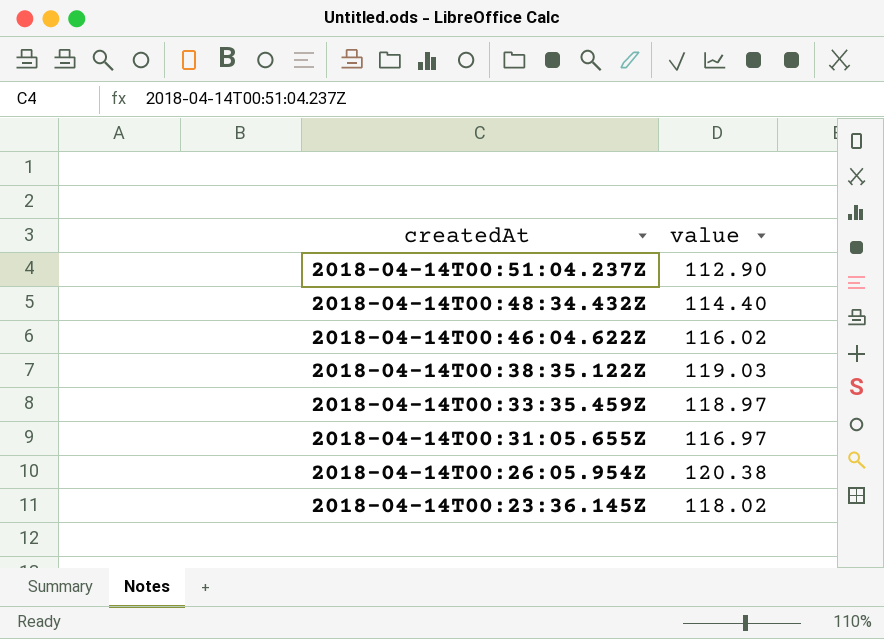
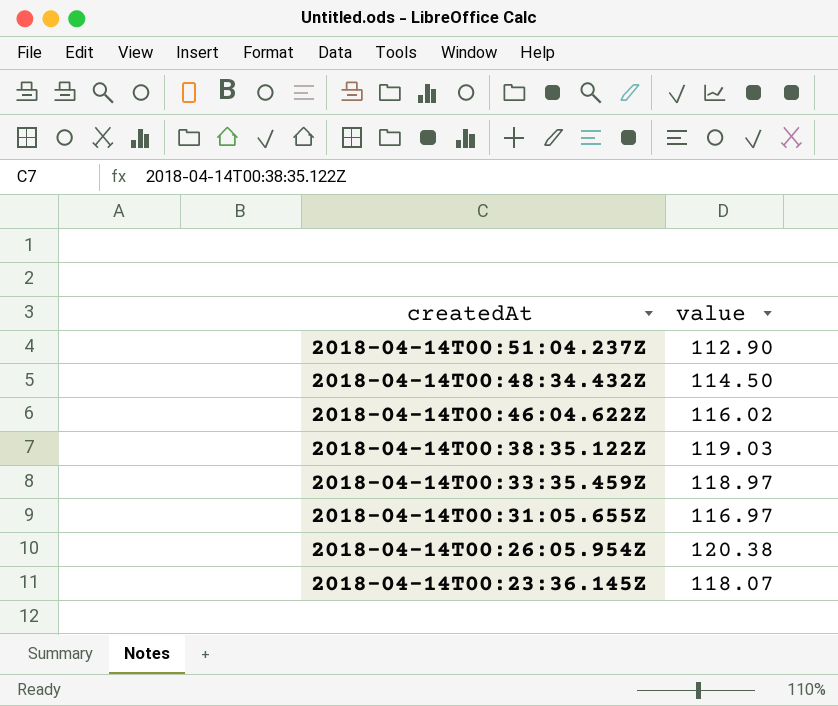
2018-04-14T00:48:34.432Z | value: 114.40 -> 114.50
2018-04-14T00:23:36.145Z | value: 118.02 -> 118.07

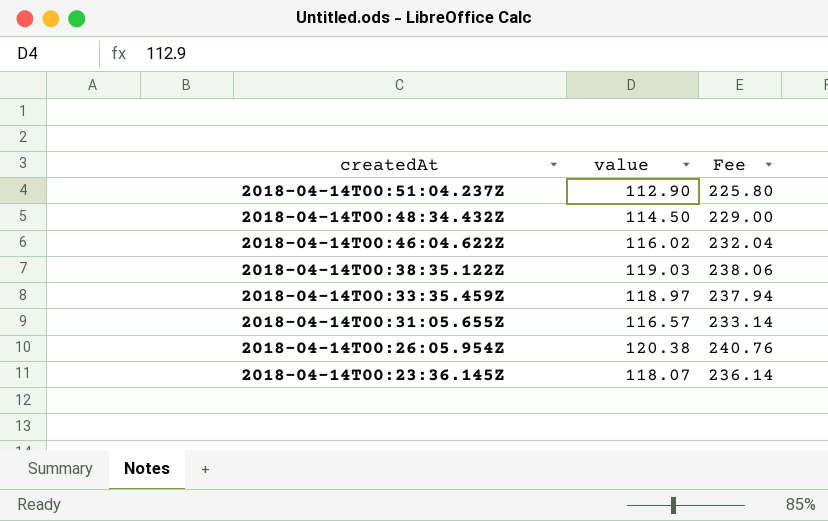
column Fee | formula: none -> [value] * 2
2018-04-14T00:31:05.655Z | value: 116.97 -> 116.57

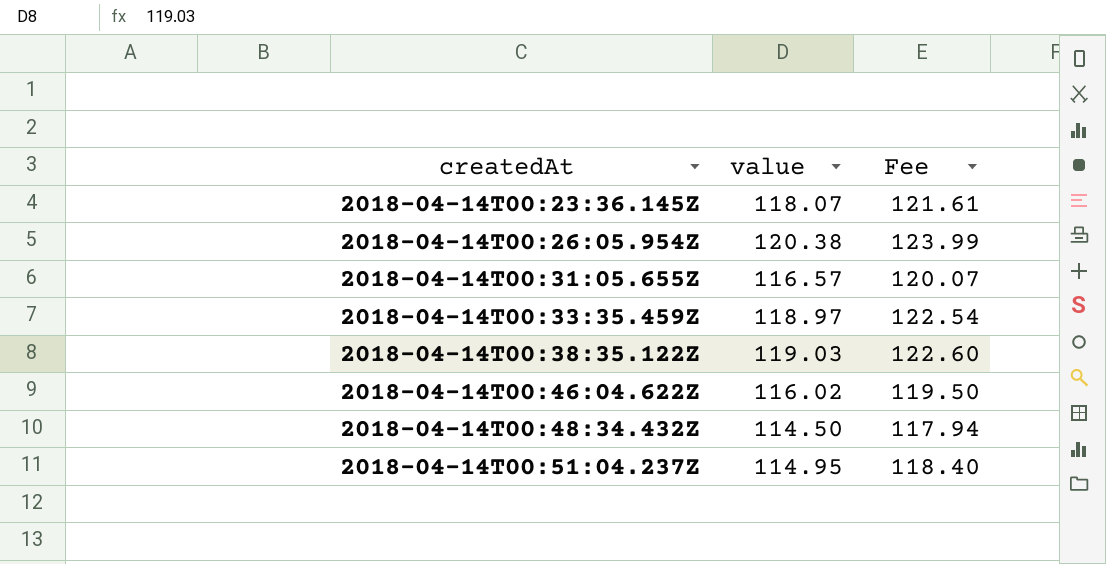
row order: createdAt descending -> createdAt ascending
column Fee | formula: [value] * 2 -> [value] * 1.03
2018-04-14T00:51:04.237Z | value: 112.90 -> 114.95

